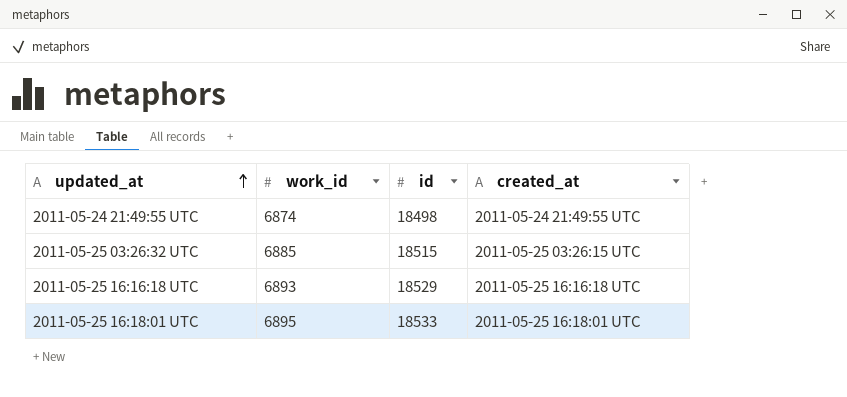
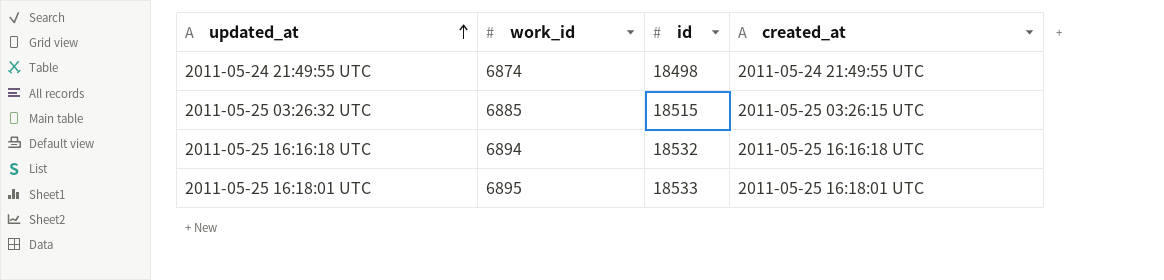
2011-05-25 16:16:18 UTC | work_id: 6893 -> 6894
2011-05-25 16:16:18 UTC | id: 18529 -> 18532

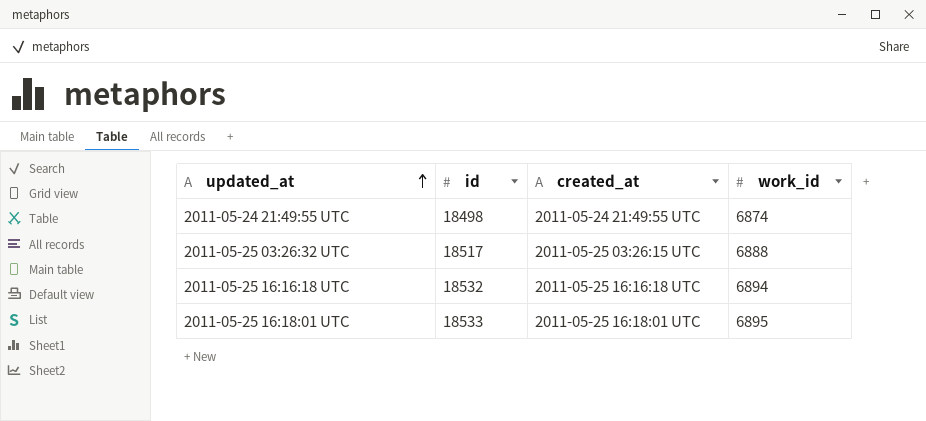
column work_id | position: 2 -> 4
2011-05-25 03:26:32 UTC | id: 18515 -> 18517
2011-05-25 03:26:32 UTC | work_id: 6885 -> 6888

